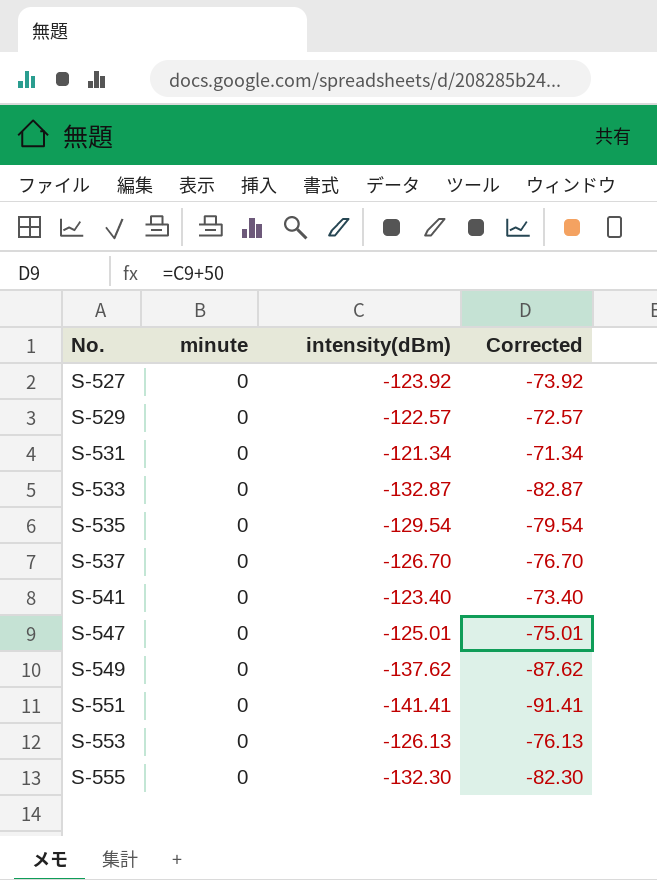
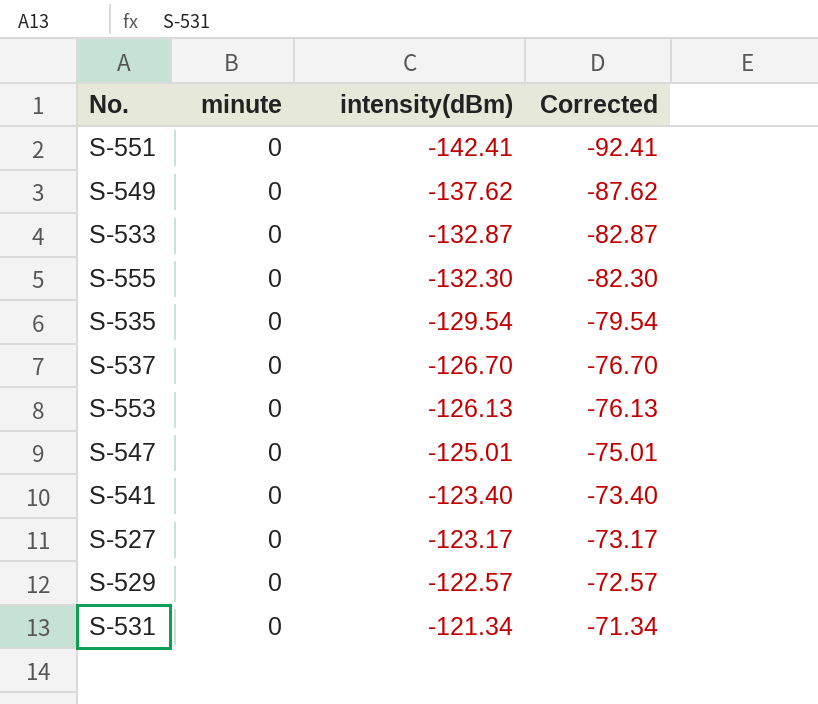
row order: No. ascending -> intensity(dBm) ascending
S-551 | intensity(dBm): -141.41 -> -142.41
S-551 | Corrected: -91.41 -> -92.41
S-527 | intensity(dBm): -123.92 -> -123.17
S-527 | Corrected: -73.92 -> -73.17

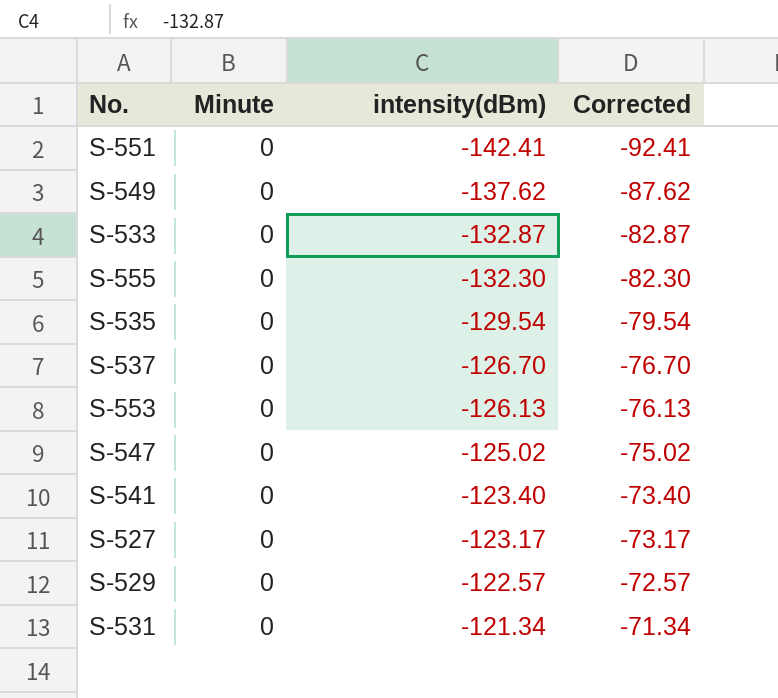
column name: minute -> Minute
S-547 | intensity(dBm): -125.01 -> -125.02
S-547 | Corrected: -75.01 -> -75.02

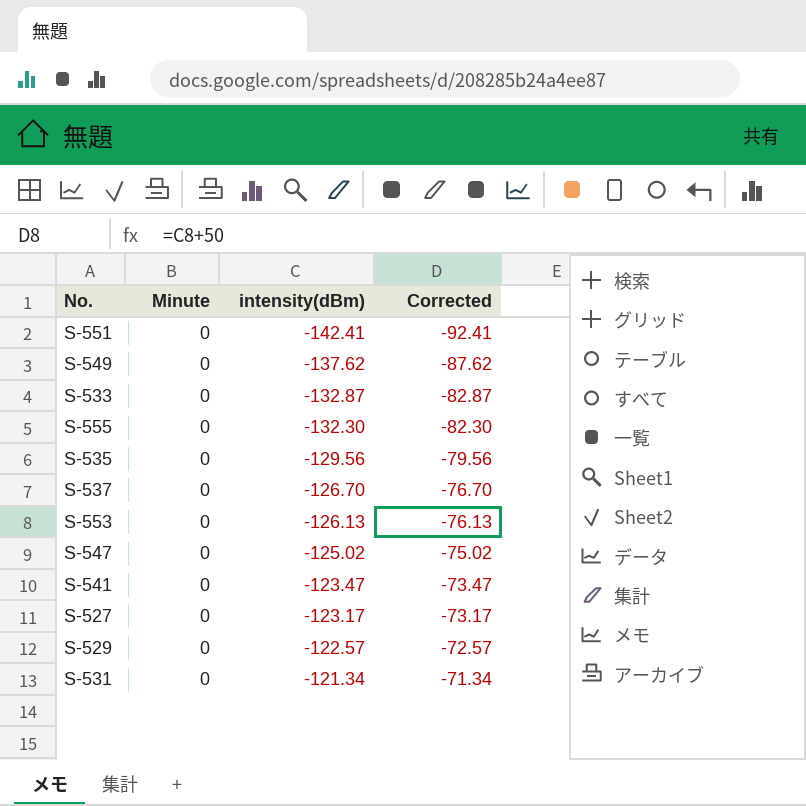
S-535 | intensity(dBm): -129.54 -> -129.56
S-535 | Corrected: -79.54 -> -79.56
S-541 | intensity(dBm): -123.40 -> -123.47
S-541 | Corrected: -73.40 -> -73.47

